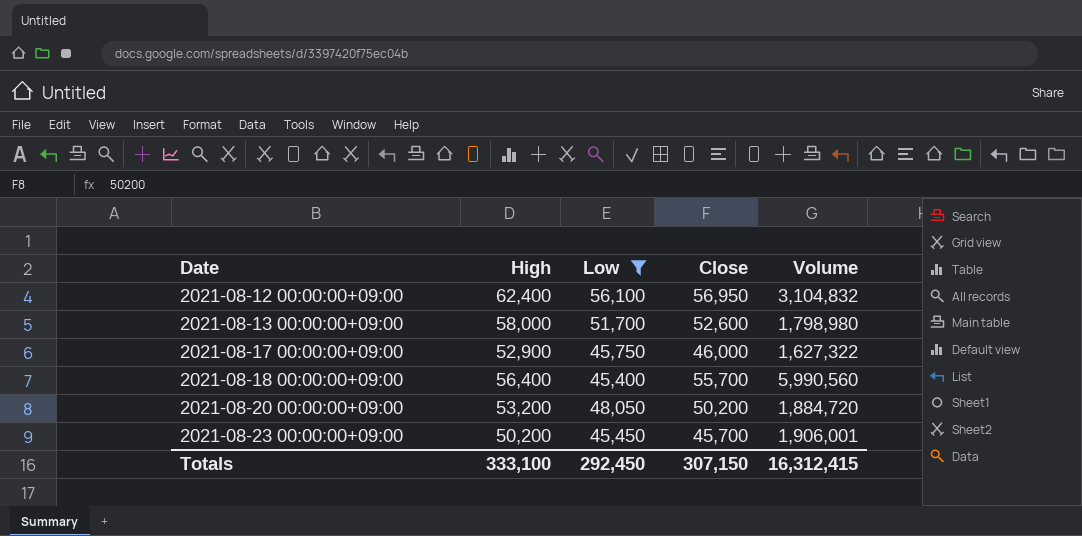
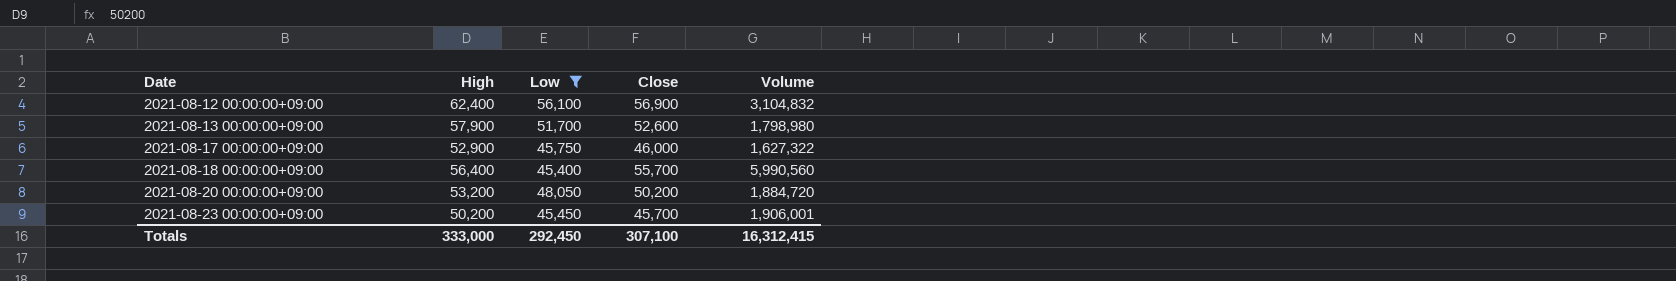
2021-08-12 00:00:00+09:00 | Close: 56,950 -> 56,900
2021-08-13 00:00:00+09:00 | High: 58,000 -> 57,900
Totals | High: 333,100 -> 333,000
Totals | Close: 307,150 -> 307,100

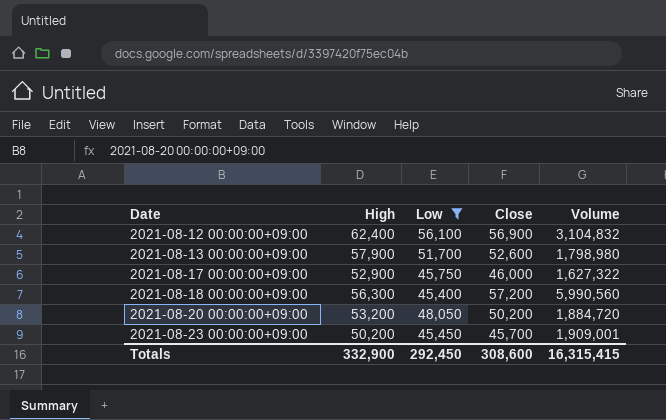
2021-08-18 00:00:00+09:00 | High: 56,400 -> 56,300
2021-08-18 00:00:00+09:00 | Close: 55,700 -> 57,200
2021-08-23 00:00:00+09:00 | Volume: 1,906,001 -> 1,909,001
Totals | High: 333,000 -> 332,900
Totals | Close: 307,100 -> 308,600
Totals | Volume: 16,312,415 -> 16,315,415

